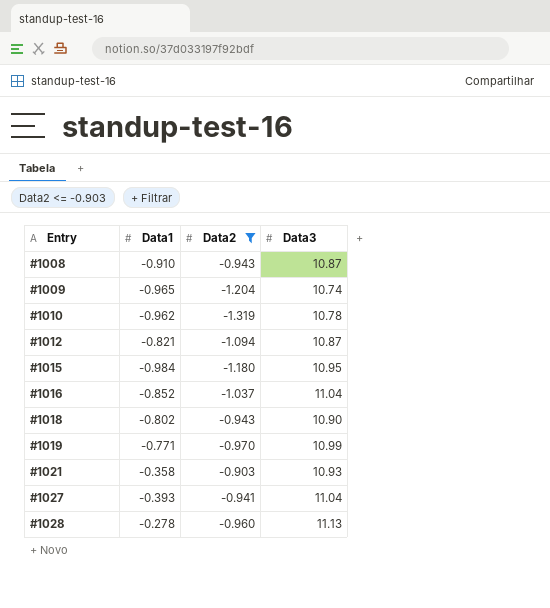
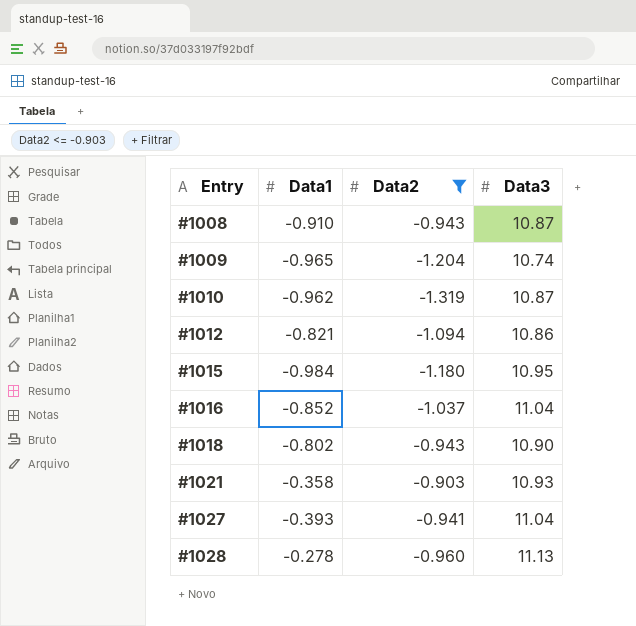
row #1019: -0.771 | -0.970 | 10.99 -> none
#1010 | Data3: 10.78 -> 10.87
#1012 | Data3: 10.87 -> 10.86

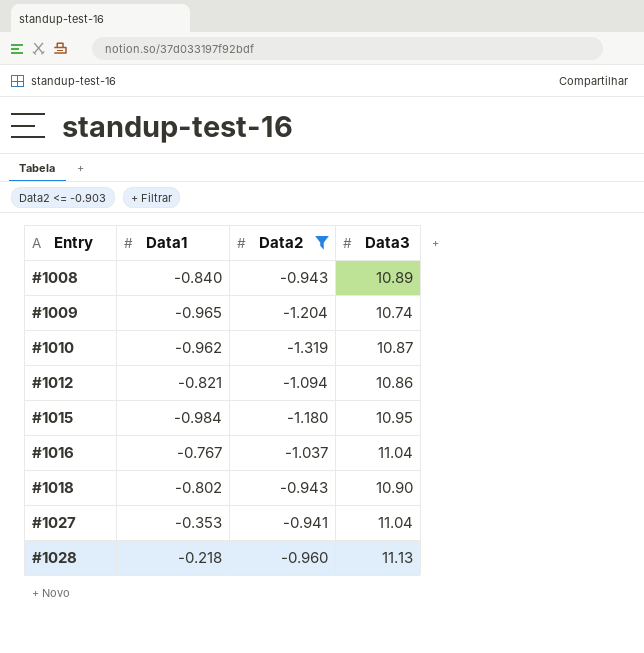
row #1021: -0.358 | -0.903 | 10.93 -> none
#1008 | Data1: -0.910 -> -0.840
#1008 | Data3: 10.87 -> 10.89
#1016 | Data1: -0.852 -> -0.767
#1027 | Data1: -0.393 -> -0.353
#1028 | Data1: -0.278 -> -0.218

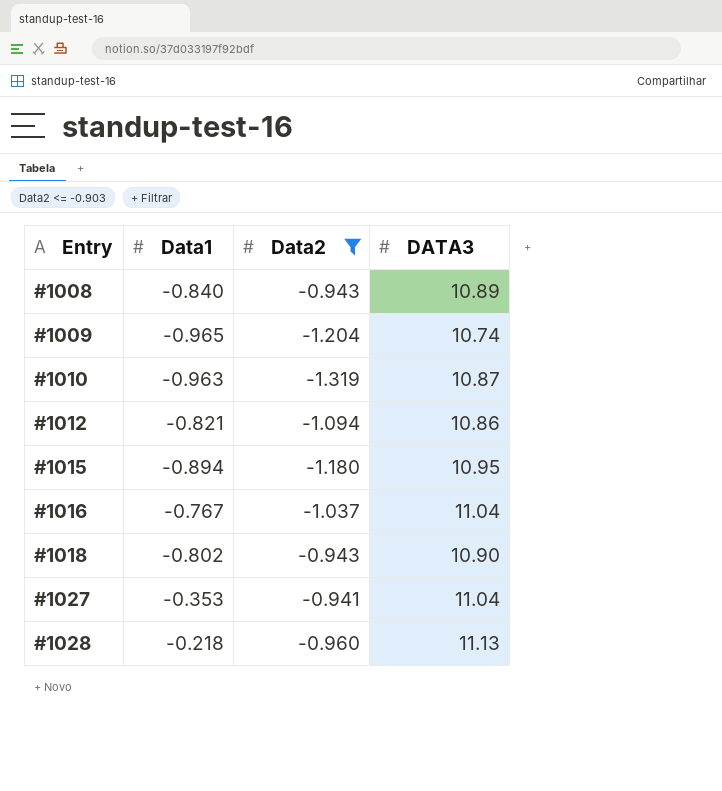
column name: Data3 -> DATA3
#1010 | Data1: -0.962 -> -0.963
#1015 | Data1: -0.984 -> -0.894

